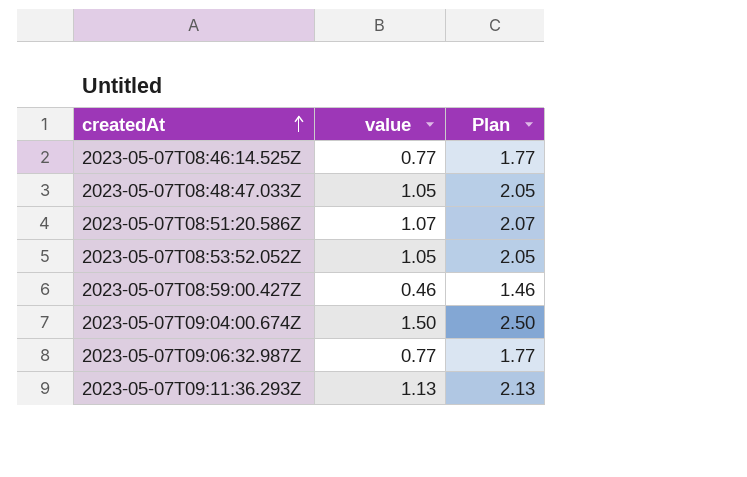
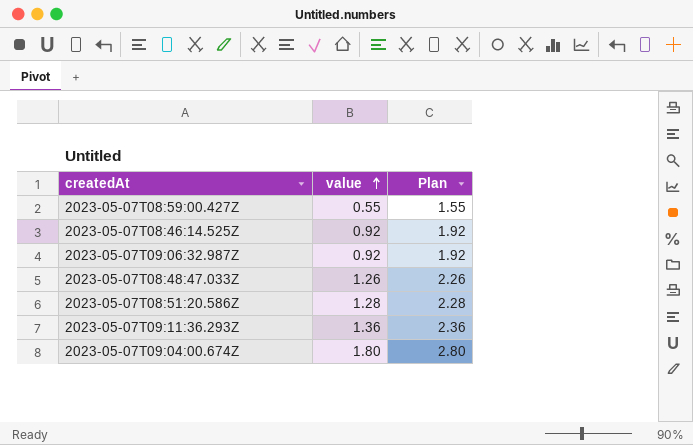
row order: createdAt ascending -> value ascending
row 2023-05-07T08:53:52.052Z: 1.05 | 2.05 -> none
2023-05-07T08:59:00.427Z | value: 0.46 -> 0.55
2023-05-07T08:59:00.427Z | Plan: 1.46 -> 1.55
2023-05-07T08:46:14.525Z | value: 0.77 -> 0.92
2023-05-07T08:46:14.525Z | Plan: 1.77 -> 1.92
2023-05-07T09:06:32.987Z | value: 0.77 -> 0.92
2023-05-07T09:06:32.987Z | Plan: 1.77 -> 1.92
2023-05-07T08:48:47.033Z | value: 1.05 -> 1.26
2023-05-07T08:48:47.033Z | Plan: 2.05 -> 2.26
2023-05-07T08:51:20.586Z | value: 1.07 -> 1.28
2023-05-07T08:51:20.586Z | Plan: 2.07 -> 2.28
2023-05-07T09:11:36.293Z | value: 1.13 -> 1.36
2023-05-07T09:11:36.293Z | Plan: 2.13 -> 2.36
2023-05-07T09:04:00.674Z | value: 1.50 -> 1.80
2023-05-07T09:04:00.674Z | Plan: 2.50 -> 2.80

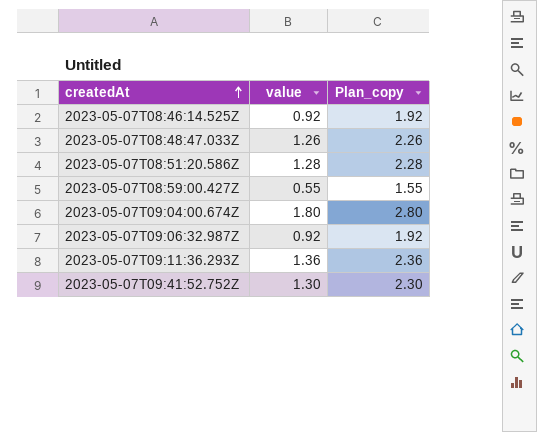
row order: value ascending -> createdAt ascending
column name: Plan -> Plan_copy
row 2023-05-07T09:41:52.752Z: none -> 1.30 | 2.30

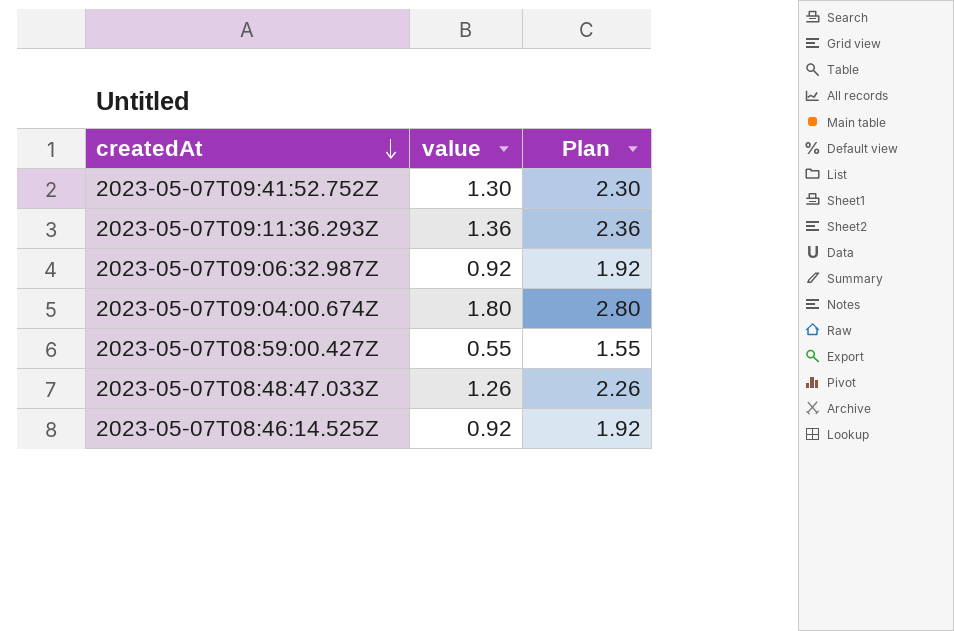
row order: createdAt ascending -> createdAt descending
column name: Plan_copy -> Plan
row 2023-05-07T08:51:20.586Z: 1.28 | 2.28 -> none

